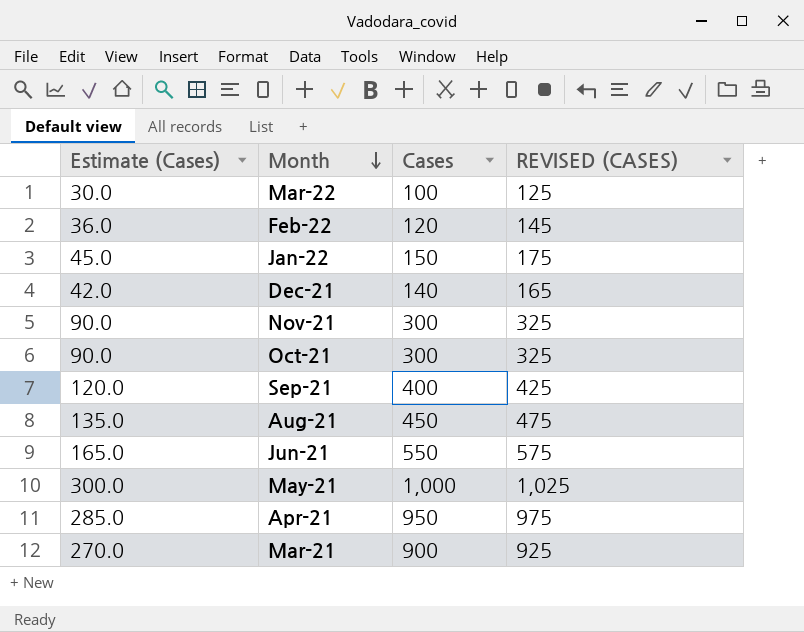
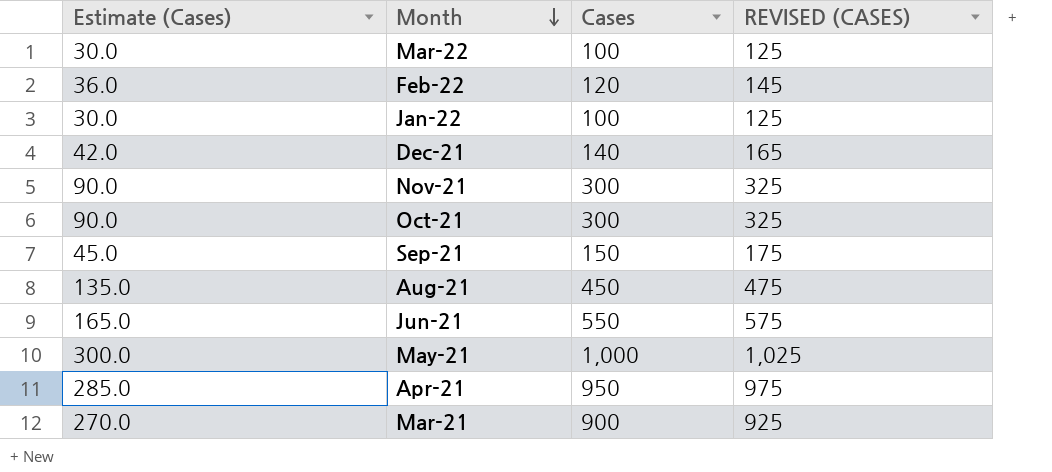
Jan-22 | Estimate (Cases): 45.0 -> 30.0
Jan-22 | Cases: 150 -> 100
Jan-22 | REVISED (CASES): 175 -> 125
Sep-21 | Estimate (Cases): 120.0 -> 45.0
Sep-21 | Cases: 400 -> 150
Sep-21 | REVISED (CASES): 425 -> 175

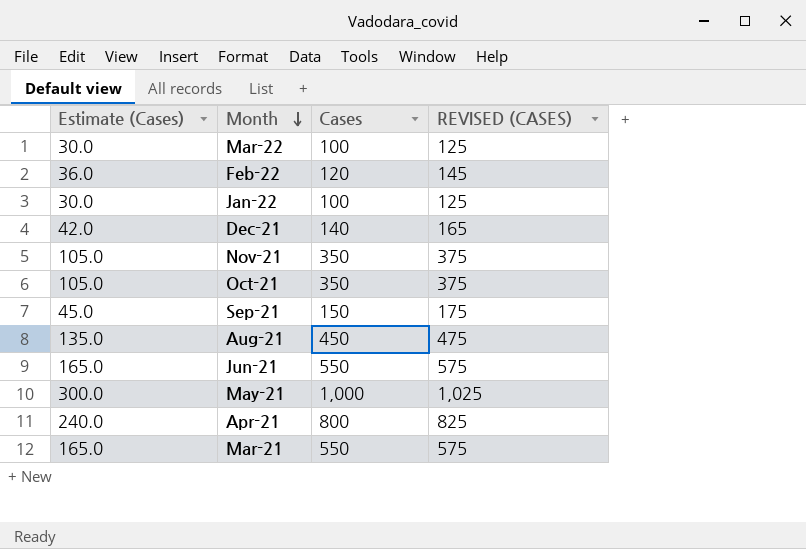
Nov-21 | Estimate (Cases): 90.0 -> 105.0
Nov-21 | Cases: 300 -> 350
Nov-21 | REVISED (CASES): 325 -> 375
Oct-21 | Estimate (Cases): 90.0 -> 105.0
Oct-21 | Cases: 300 -> 350
Oct-21 | REVISED (CASES): 325 -> 375
Apr-21 | Estimate (Cases): 285.0 -> 240.0
Apr-21 | Cases: 950 -> 800
Apr-21 | REVISED (CASES): 975 -> 825
Mar-21 | Estimate (Cases): 270.0 -> 165.0
Mar-21 | Cases: 900 -> 550
Mar-21 | REVISED (CASES): 925 -> 575

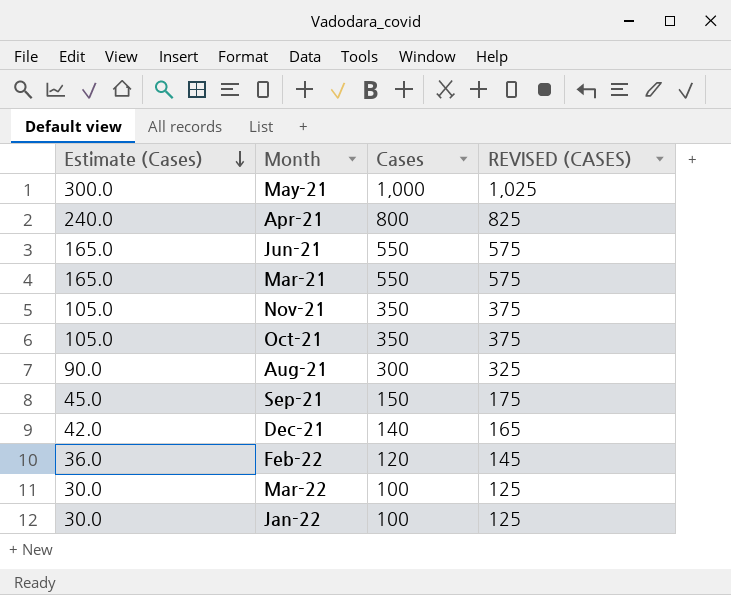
row order: Month descending -> Estimate (Cases) descending
Aug-21 | Estimate (Cases): 135.0 -> 90.0
Aug-21 | Cases: 450 -> 300
Aug-21 | REVISED (CASES): 475 -> 325

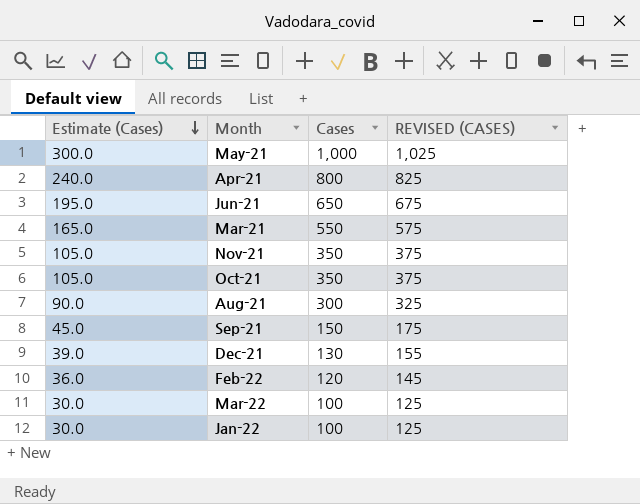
Jun-21 | Estimate (Cases): 165.0 -> 195.0
Jun-21 | Cases: 550 -> 650
Jun-21 | REVISED (CASES): 575 -> 675
Dec-21 | Estimate (Cases): 42.0 -> 39.0
Dec-21 | Cases: 140 -> 130
Dec-21 | REVISED (CASES): 165 -> 155

